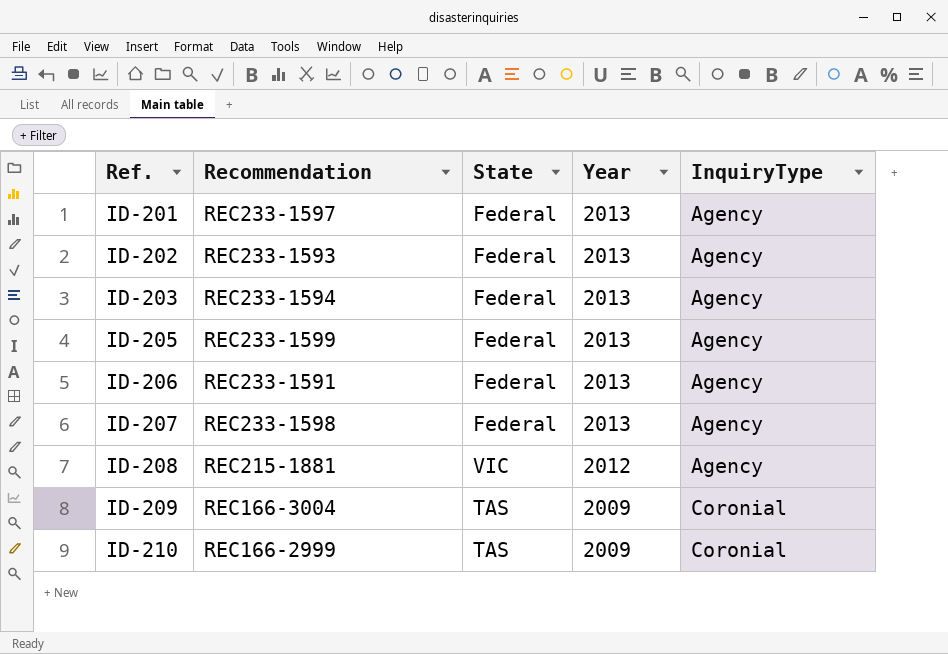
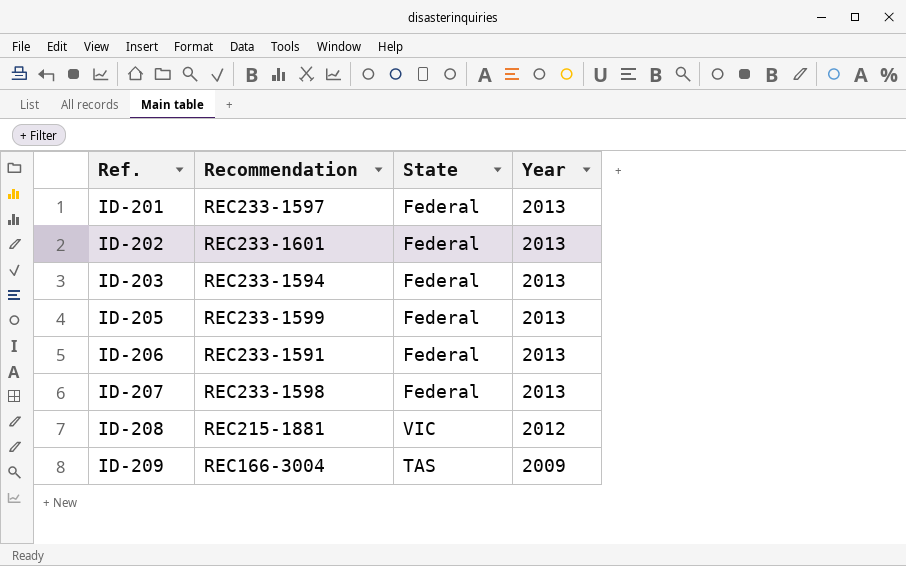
column InquiryType | position: 5 -> none
row ID-210: REC166-2999 | TAS | 2009 | Coronial -> none
ID-202 | Recommendation: REC233-1593 -> REC233-1601

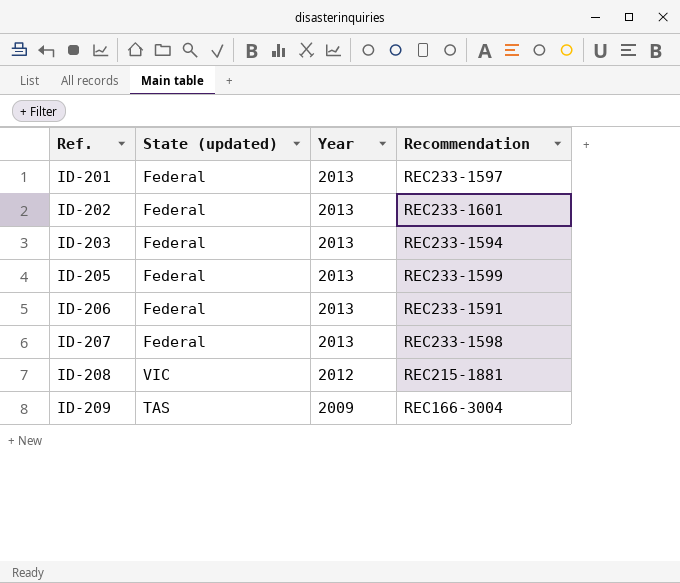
column name: State -> State (updated)
column Recommendation | position: 2 -> 4

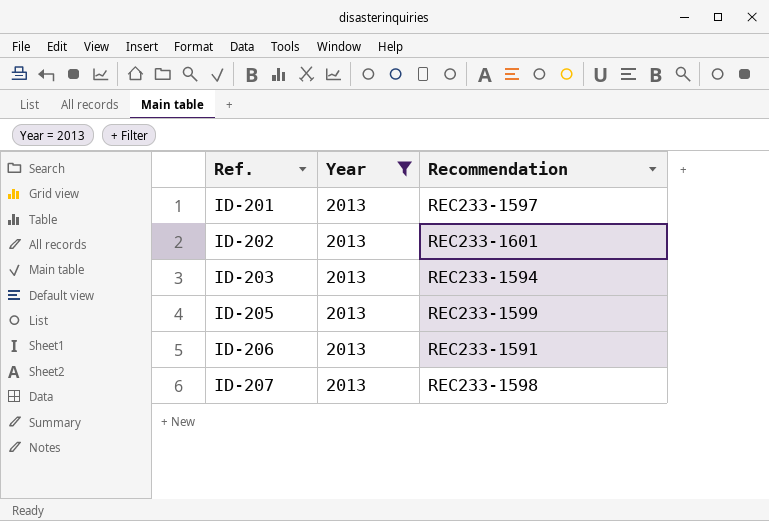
filter: none -> Year = 2013
column State (updated) | position: 2 -> none

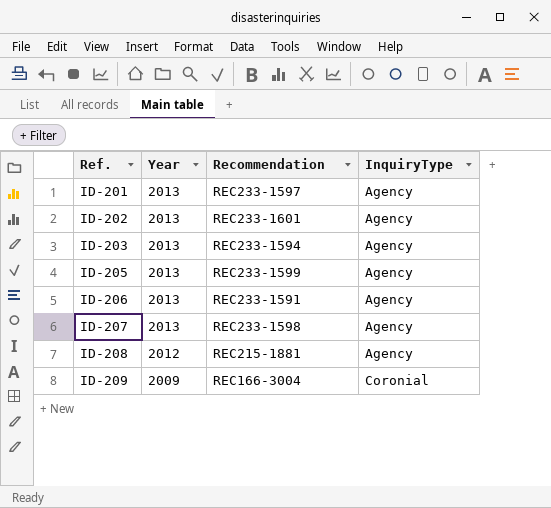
filter: Year = 2013 -> none
column InquiryType | position: none -> 4

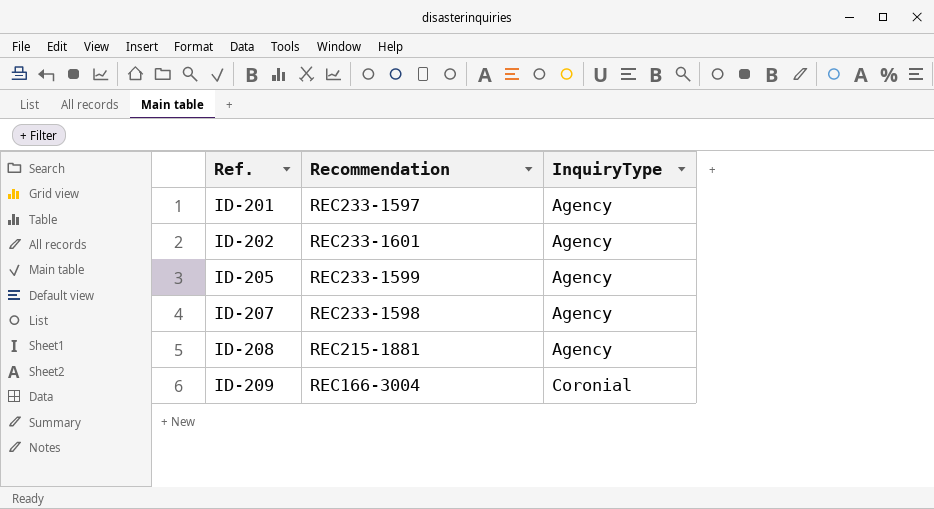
column Year | position: 2 -> none
row ID-203: 2013 | REC233-1594 | Agency -> none
row ID-206: 2013 | REC233-1591 | Agency -> none

